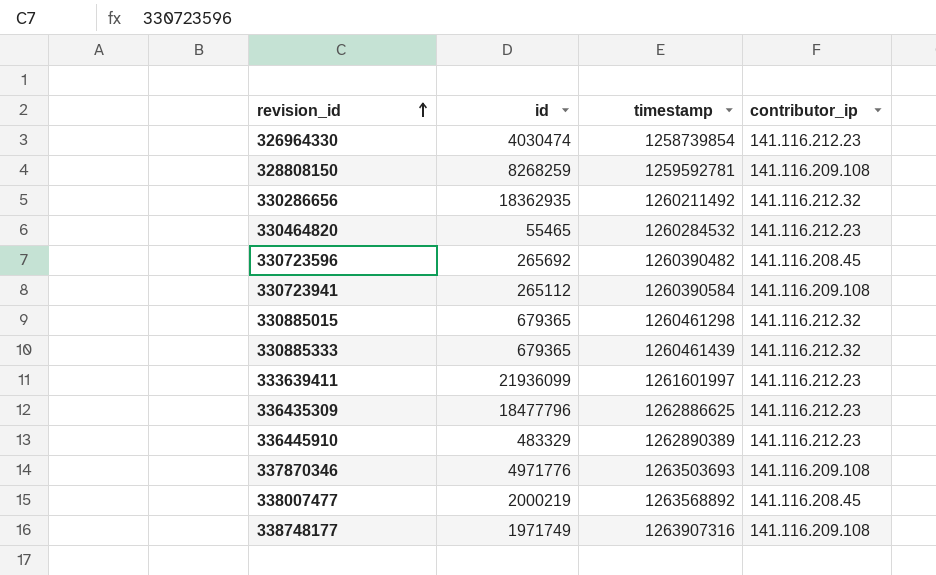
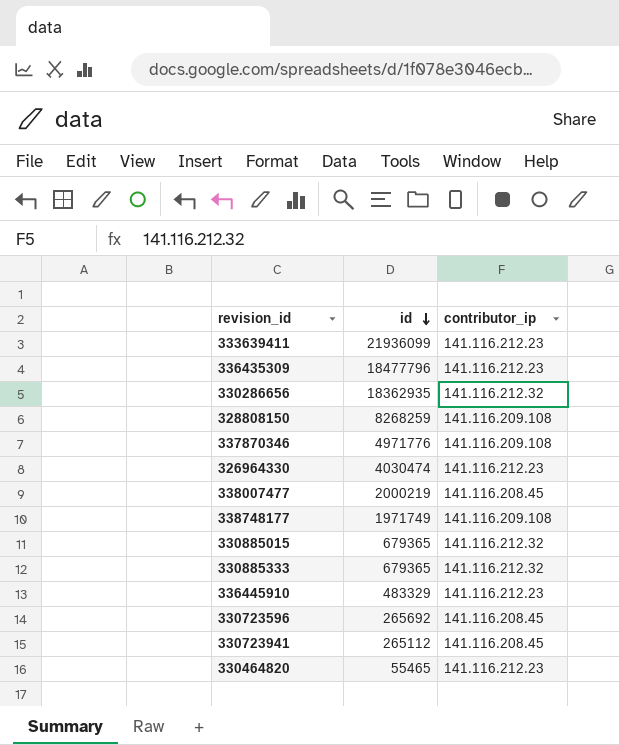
row order: revision_id ascending -> id descending
column timestamp | position: 3 -> none
330723941 | contributor_ip: 141.116.209.108 -> 141.116.208.45

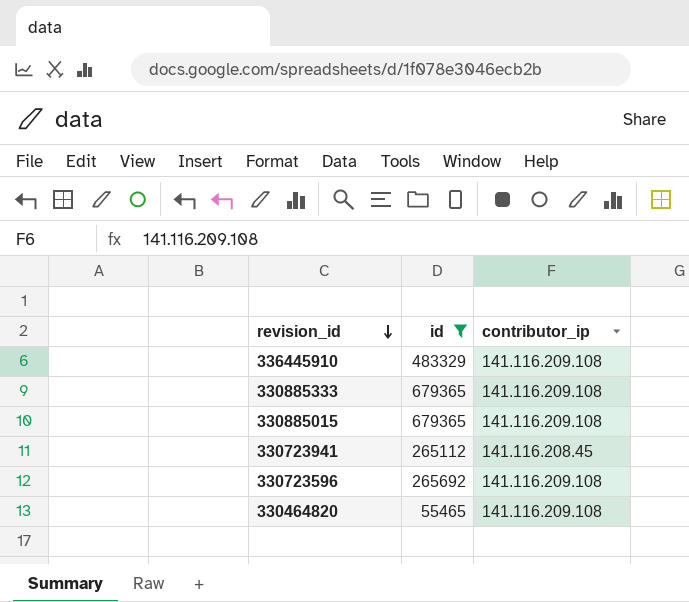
filter: none -> id <= 679365
row order: id descending -> revision_id descending
336445910 | contributor_ip: 141.116.212.23 -> 141.116.209.108
330885333 | contributor_ip: 141.116.212.32 -> 141.116.209.108
330885015 | contributor_ip: 141.116.212.32 -> 141.116.209.108
330723596 | contributor_ip: 141.116.208.45 -> 141.116.209.108
330464820 | contributor_ip: 141.116.212.23 -> 141.116.209.108

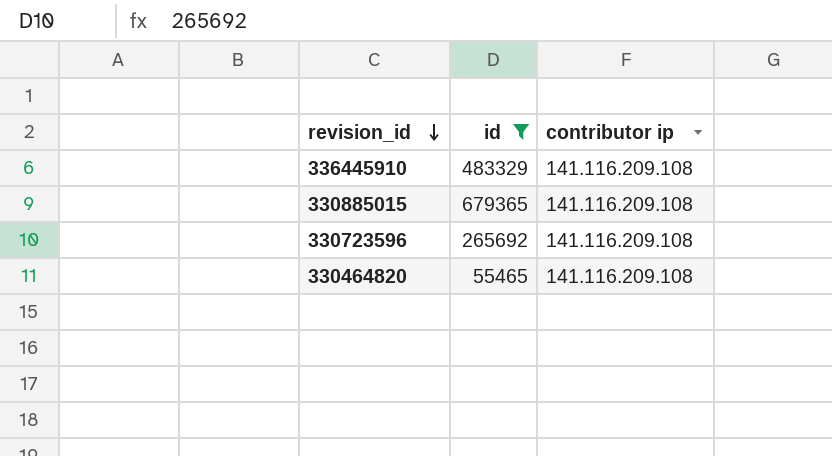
column name: contributor_ip -> contributor ip
row 330885333: 679365 | 141.116.209.108 -> none
row 330723941: 265112 | 141.116.208.45 -> none

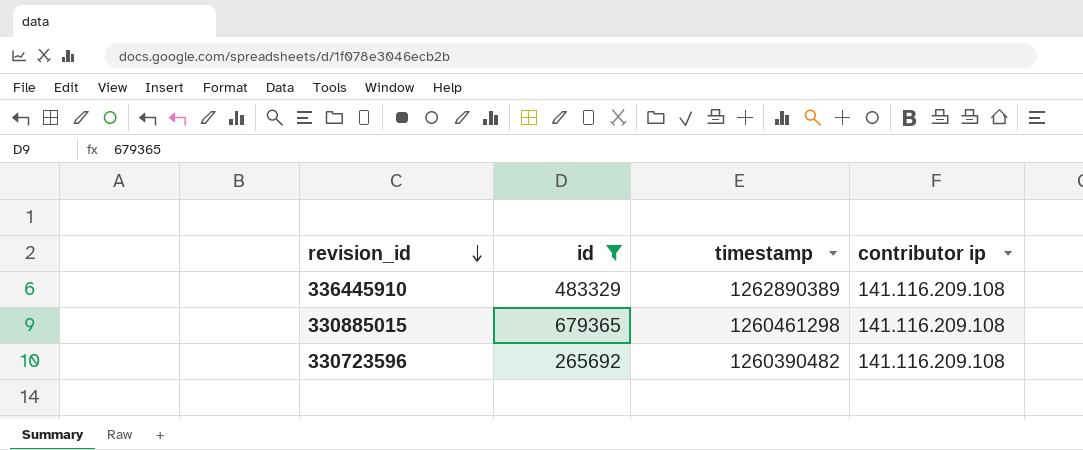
column timestamp | position: none -> 3
row 330464820: 55465 | 141.116.209.108 -> none

